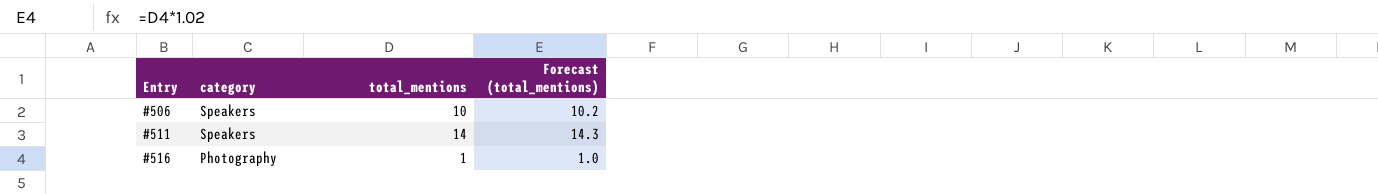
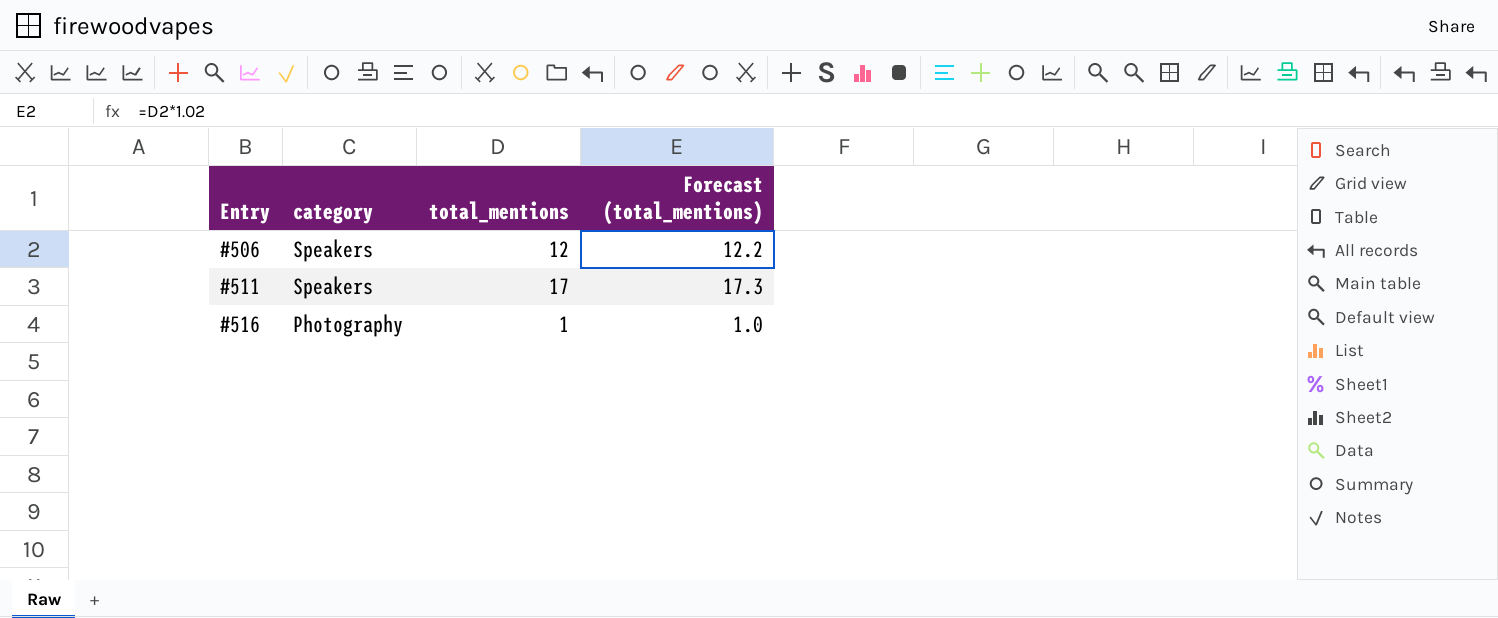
#506 | total_mentions: 10 -> 12
#506 | Forecast (total_mentions): 10.2 -> 12.2
#511 | total_mentions: 14 -> 17
#511 | Forecast (total_mentions): 14.3 -> 17.3

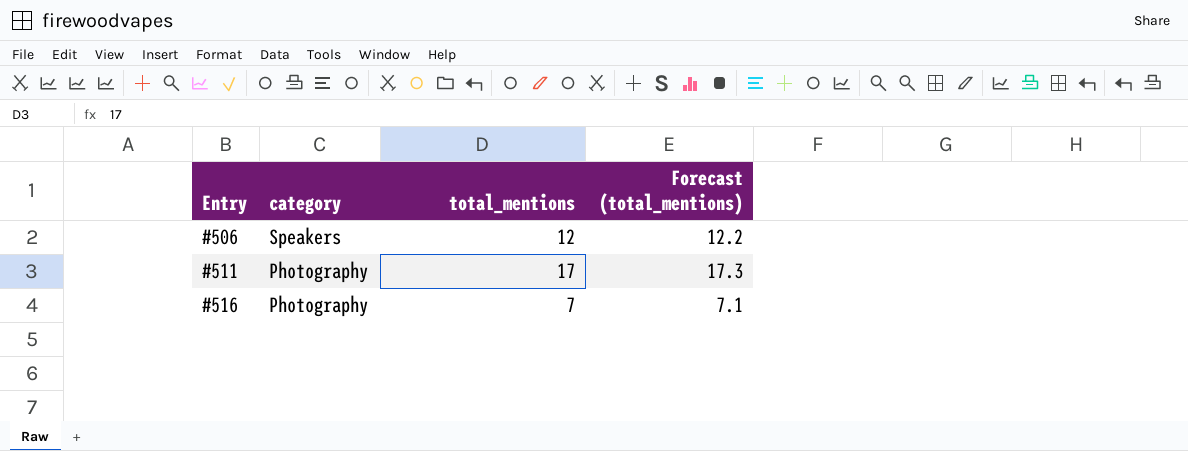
#511 | category: Speakers -> Photography
#516 | total_mentions: 1 -> 7
#516 | Forecast (total_mentions): 1.0 -> 7.1

